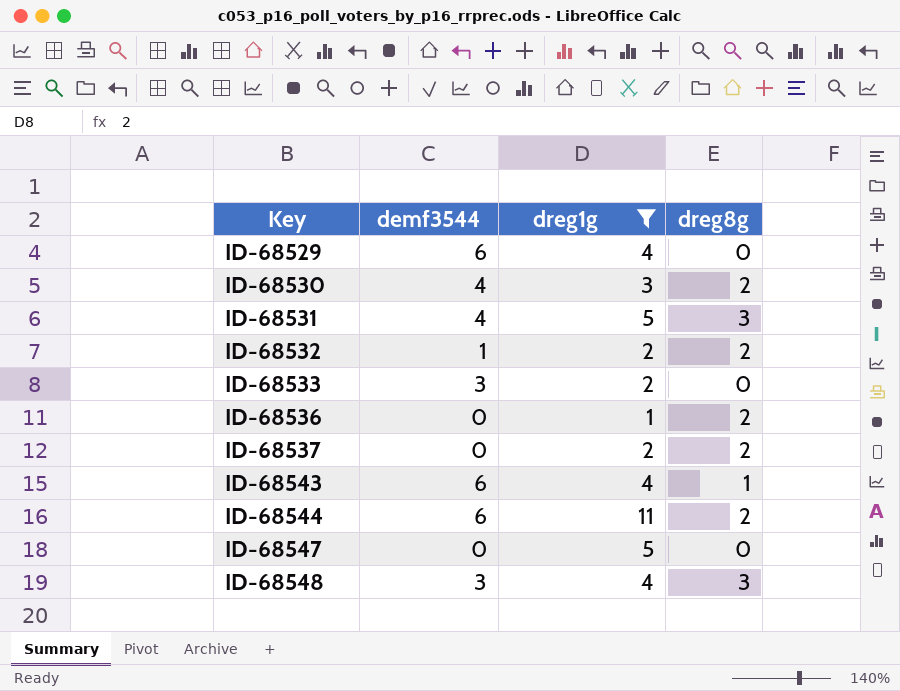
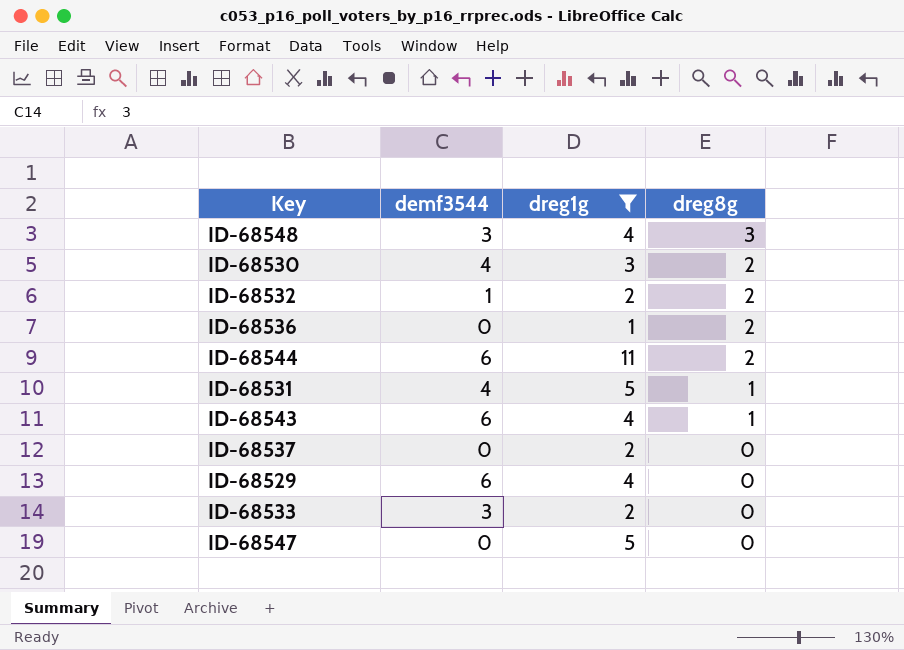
row order: Key ascending -> dreg8g descending
ID-68531 | dreg8g: 3 -> 1
ID-68537 | dreg8g: 2 -> 0

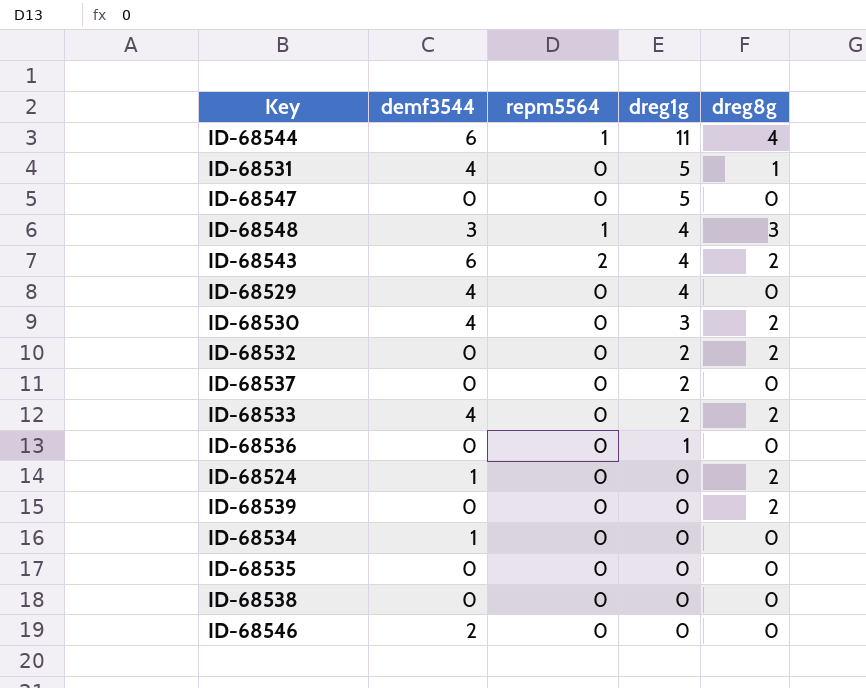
filter: dreg1g != 0 -> none
row order: dreg8g descending -> dreg1g descending
column repm5564 | position: none -> 3
ID-68544 | dreg8g: 2 -> 4
ID-68543 | dreg8g: 1 -> 2
ID-68529 | demf3544: 6 -> 4
ID-68532 | demf3544: 1 -> 0
ID-68533 | demf3544: 3 -> 4
ID-68533 | dreg8g: 0 -> 2
ID-68536 | dreg8g: 2 -> 0

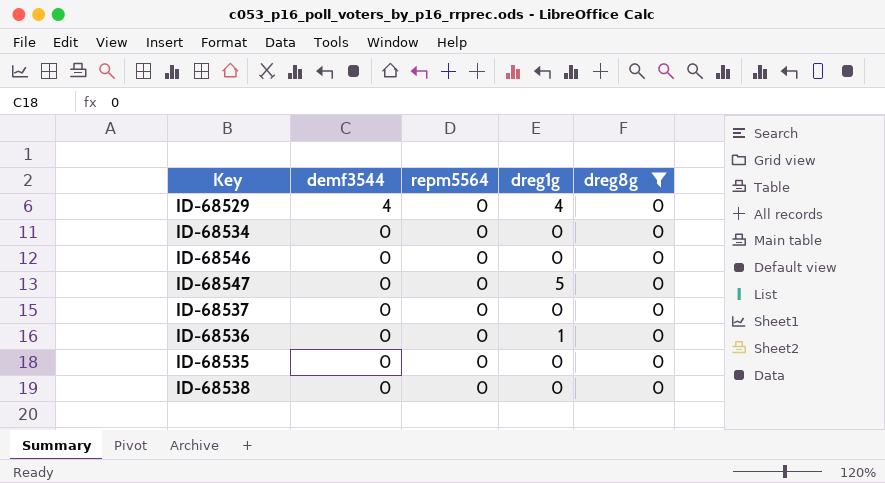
filter: none -> dreg8g = 0
row order: dreg1g descending -> demf3544 descending
ID-68534 | demf3544: 1 -> 0
ID-68546 | demf3544: 2 -> 0
ID-68537 | dreg1g: 2 -> 0

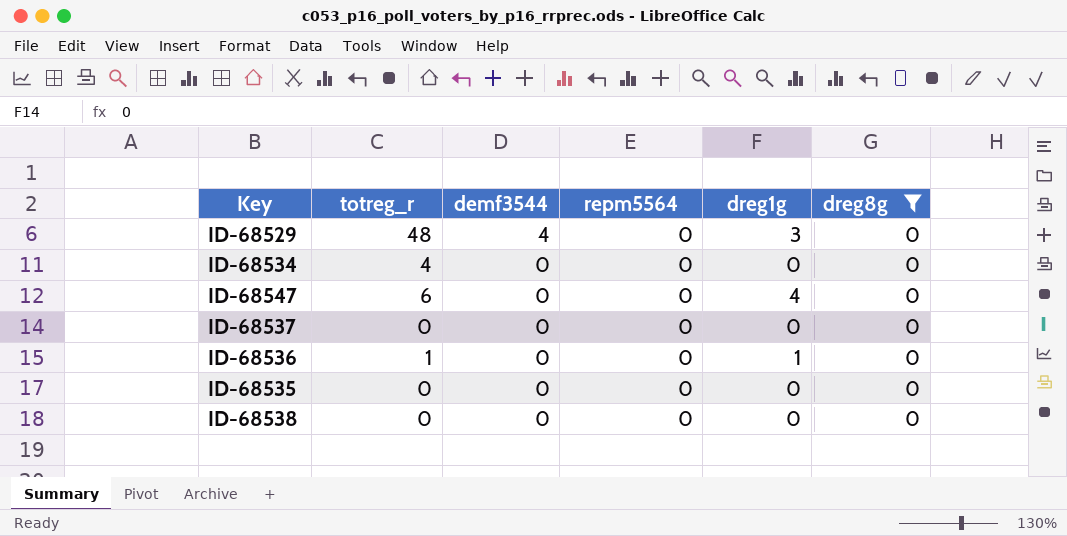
column totreg_r | position: none -> 2
row ID-68546: 0 | 0 | 0 | 0 -> none
ID-68529 | dreg1g: 4 -> 3
ID-68547 | dreg1g: 5 -> 4

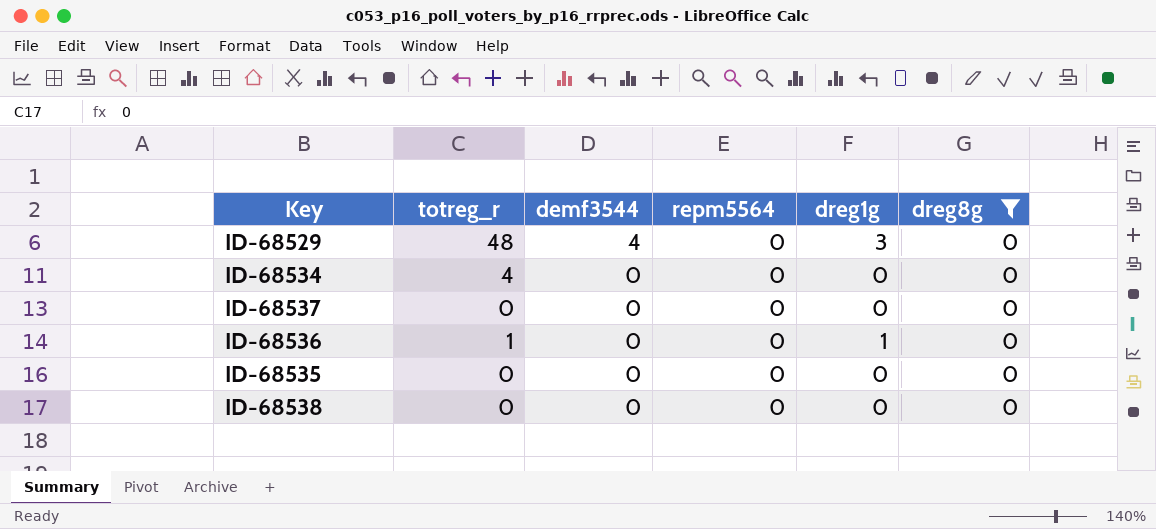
row ID-68547: 6 | 0 | 0 | 4 | 0 -> none

